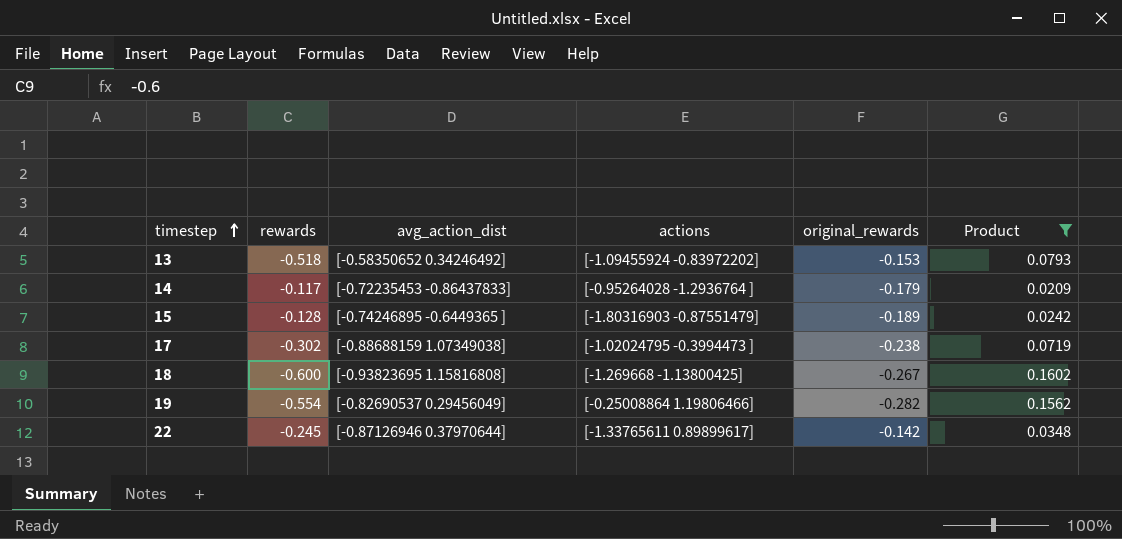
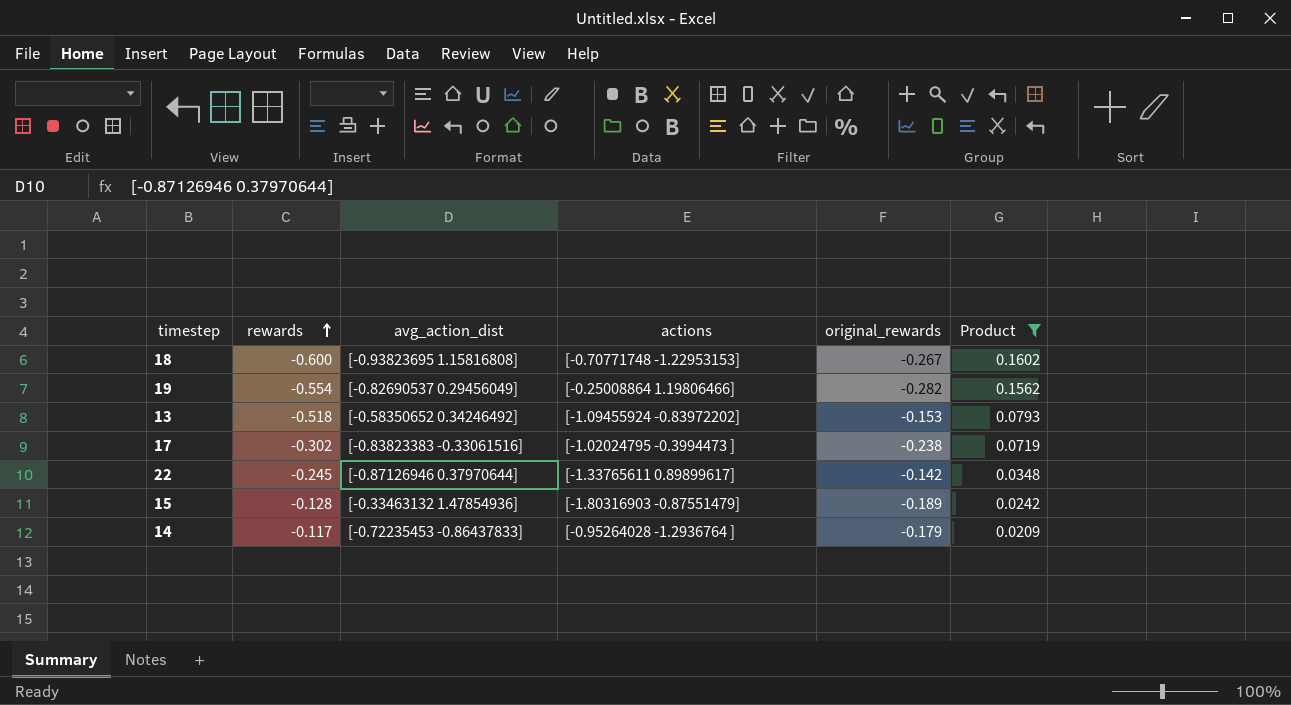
row order: timestep ascending -> rewards ascending
18 | actions: [-1.269668 -1.13800425] -> [-0.70771748 -1.22953153]
17 | avg_action_dist: [-0.88688159 1.07349038] -> [-0.83823383 -0.33061516]
15 | avg_action_dist: [-0.74246895 -0.6449365 ] -> [-0.33463132 1.47854936]

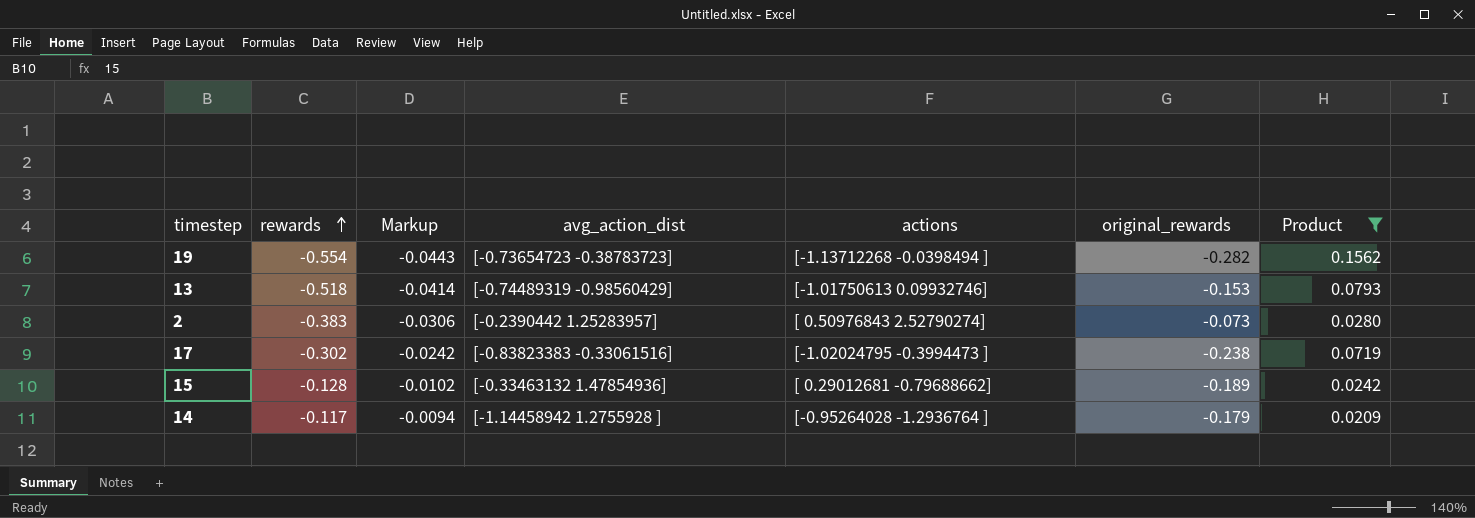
column Markup | formula: none -> [rewards] * 0.08
row 18: -0.600 | [-0.93823695 1.15816808] | [-0.70771748 -1.22953153] | -0.267 | 0.1602 -> none
row 22: -0.245 | [-0.87126946 0.37970644] | [-1.33765611 0.89899617] | -0.142 | 0.0348 -> none
19 | avg_action_dist: [-0.82690537 0.29456049] -> [-0.73654723 -0.38783723]
19 | actions: [-0.25008864 1.19806466] -> [-1.13712268 -0.0398494 ]
13 | avg_action_dist: [-0.58350652 0.34246492] -> [-0.74489319 -0.98560429]
13 | actions: [-1.09455924 -0.83972202] -> [-1.01750613 0.09932746]
row 2: none -> -0.383 | -0.0306 | [-0.2390442 1.25283957] | [ 0.50976843 2.52790274] | -0.073 | 0.0280
15 | actions: [-1.80316903 -0.87551479] -> [ 0.29012681 -0.79688662]
14 | avg_action_dist: [-0.72235453 -0.86437833] -> [-1.14458942 1.2755928 ]

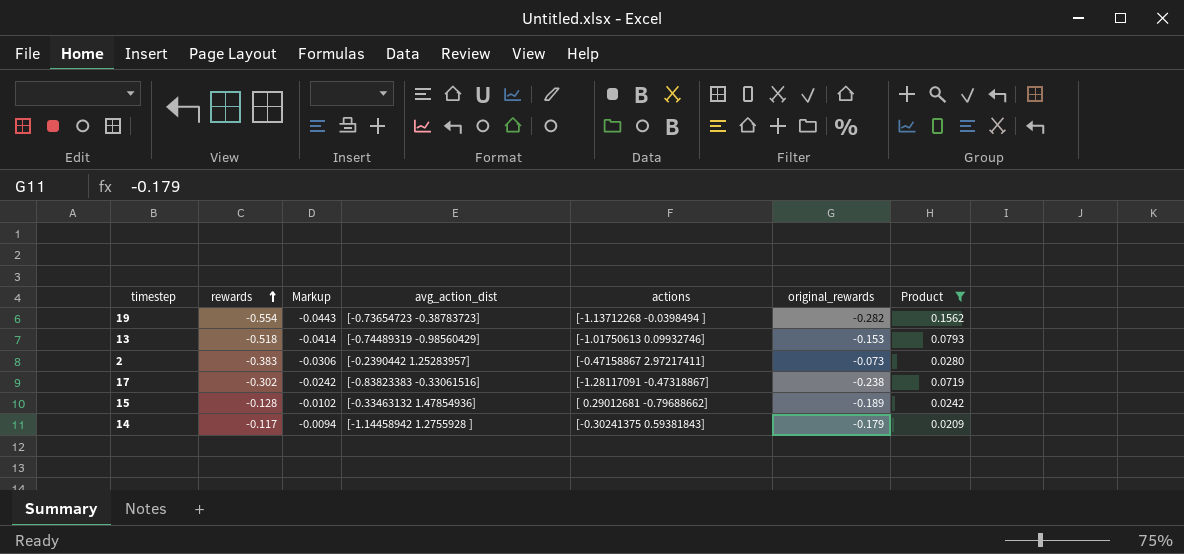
2 | actions: [ 0.50976843 2.52790274] -> [-0.47158867 2.97217411]
17 | actions: [-1.02024795 -0.3994473 ] -> [-1.28117091 -0.47318867]
14 | actions: [-0.95264028 -1.2936764 ] -> [-0.30241375 0.59381843]

